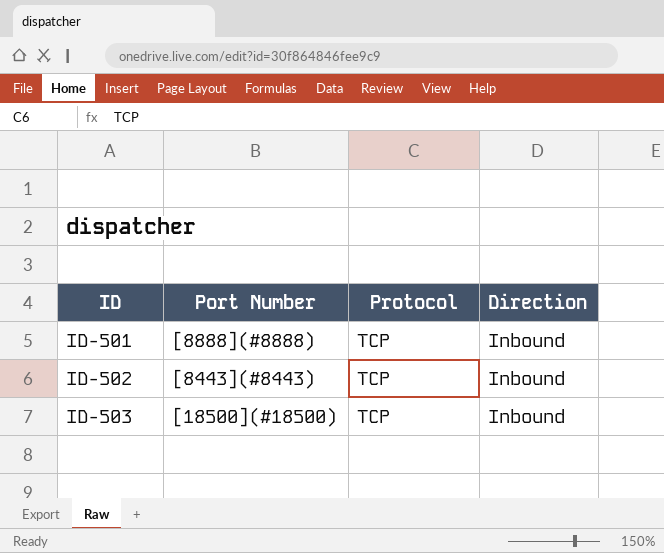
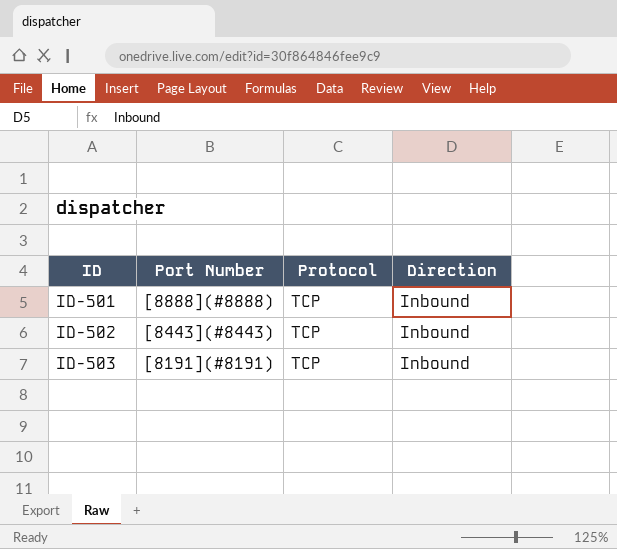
ID-503 | Port Number: [18500](#18500) -> [8191](#8191)

